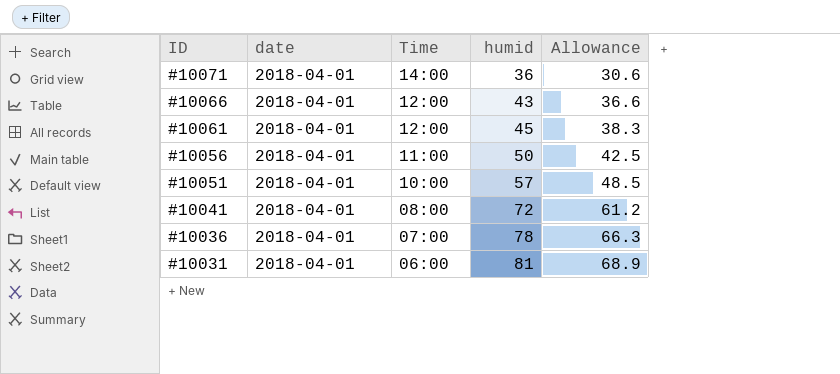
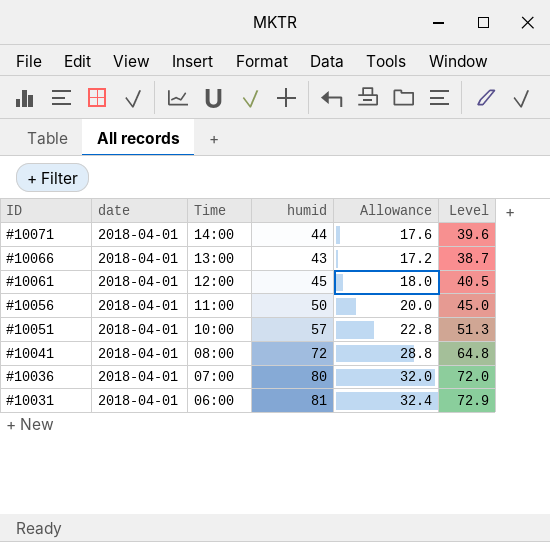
column Allowance | formula: [humid] * 0.85 -> [humid] * 0.4
column Level | formula: none -> [humid] * 0.9
#10071 | humid: 36 -> 44
#10066 | Time: 12:00 -> 13:00
#10036 | humid: 78 -> 80

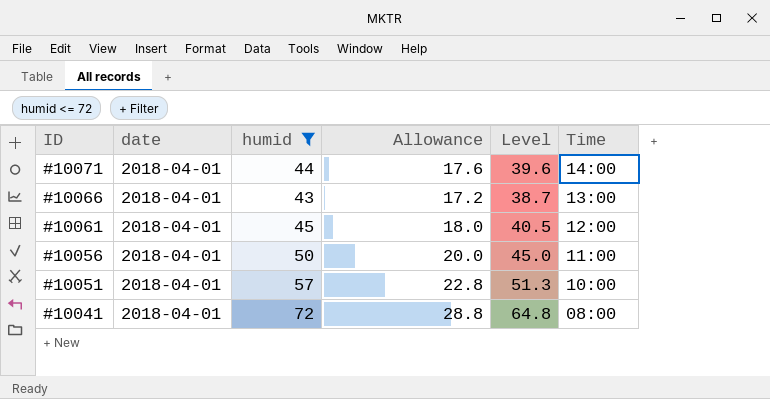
filter: none -> humid <= 72
column Time | position: 3 -> 6

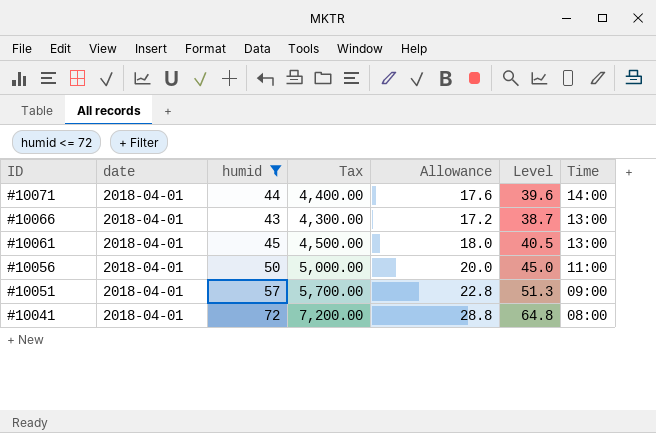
column Tax | formula: none -> [humid] * 100
#10061 | Time: 12:00 -> 13:00
#10051 | Time: 10:00 -> 09:00

